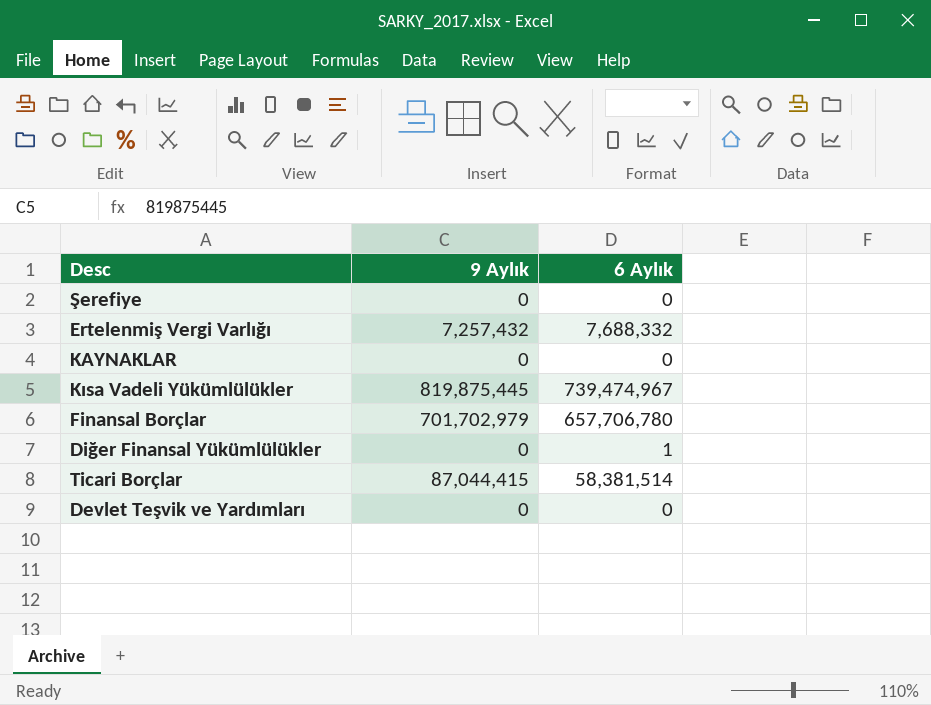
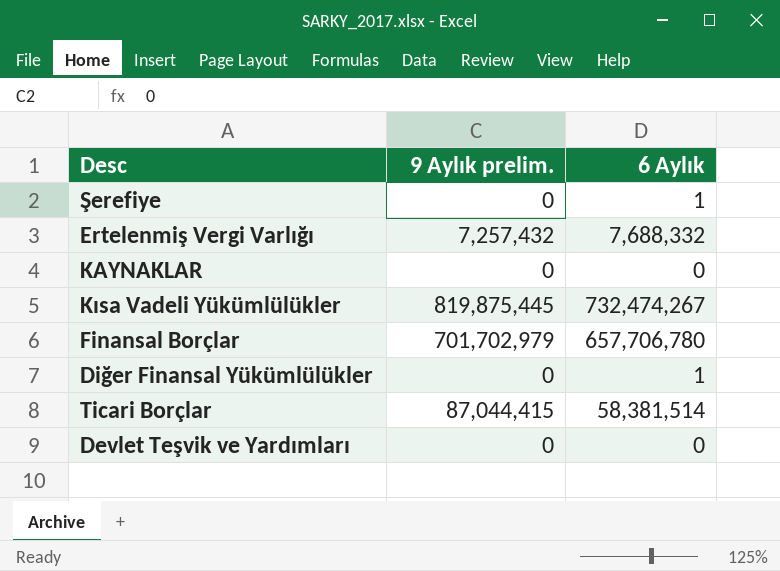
column name: 9 Aylık -> 9 Aylık prelim.
Şerefiye | 6 Aylık: 0 -> 1
Kısa Vadeli Yükümlülükler | 6 Aylık: 739,474,967 -> 732,474,267

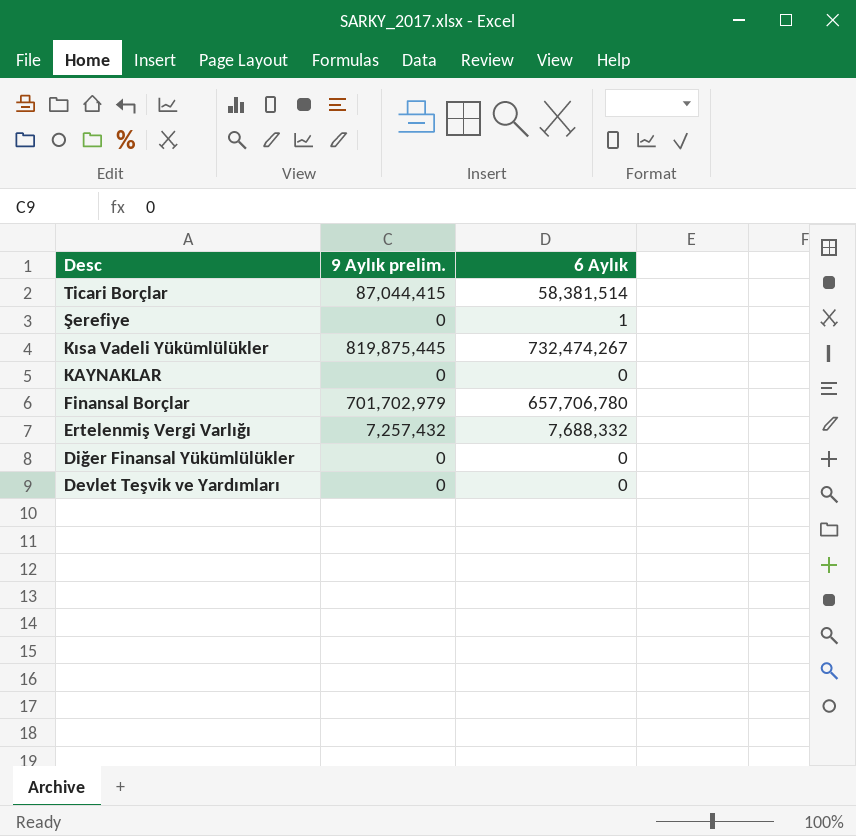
row order: none -> Desc descending
Diğer Finansal Yükümlülükler | 6 Aylık: 1 -> 0

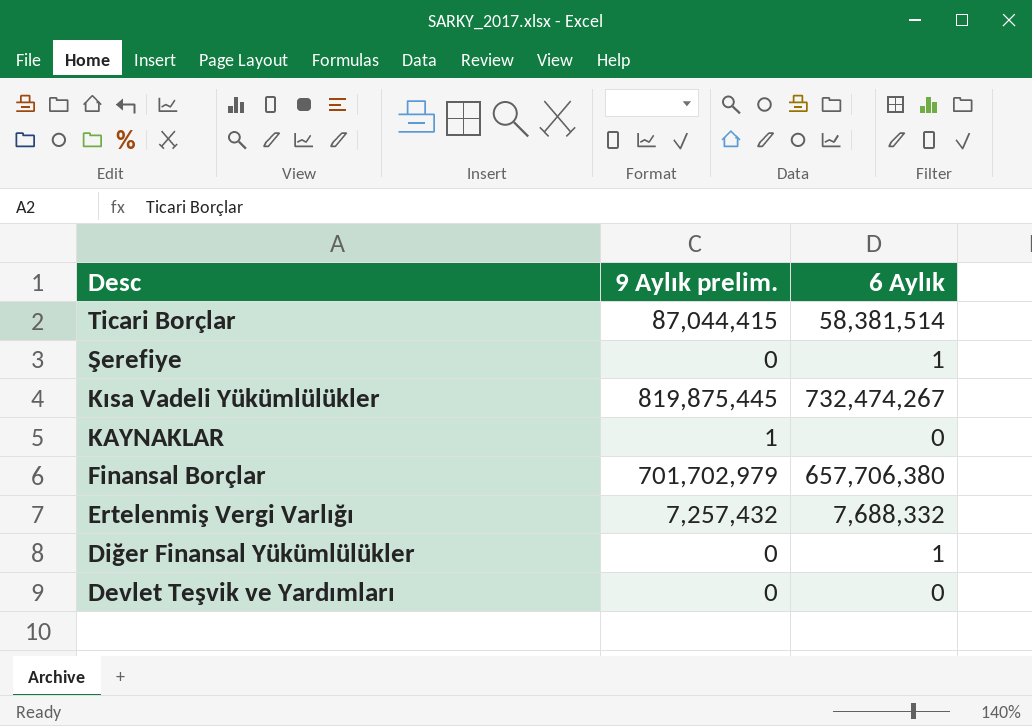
KAYNAKLAR | 9 Aylık prelim.: 0 -> 1
Finansal Borçlar | 6 Aylık: 657,706,780 -> 657,706,380
Diğer Finansal Yükümlülükler | 6 Aylık: 0 -> 1

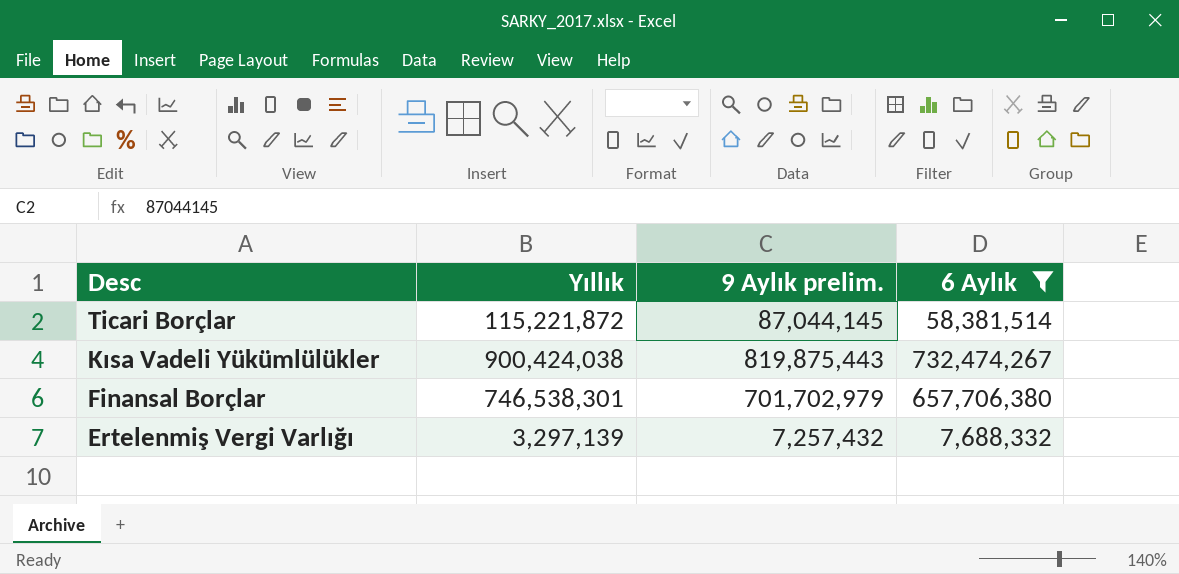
filter: none -> 6 Aylık >= 7,688,332
column Yıllık | position: none -> 2
Ticari Borçlar | 9 Aylık prelim.: 87,044,415 -> 87,044,145
Kısa Vadeli Yükümlülükler | 9 Aylık prelim.: 819,875,445 -> 819,875,443

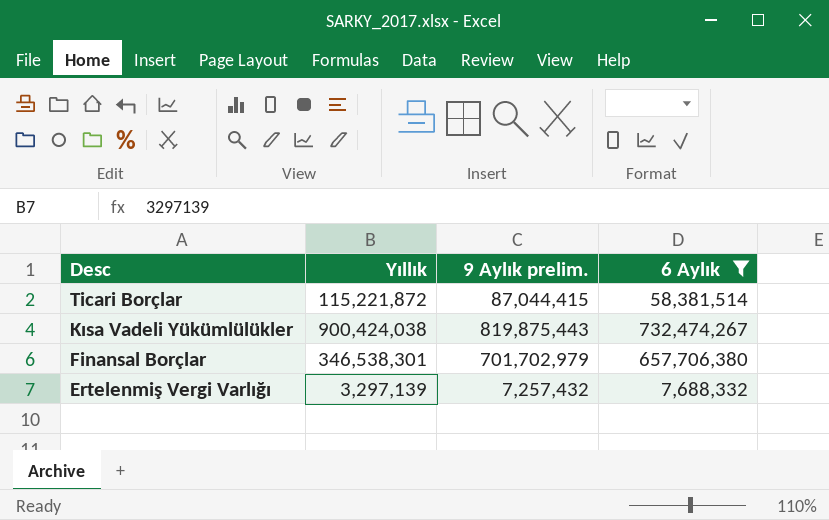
Ticari Borçlar | 9 Aylık prelim.: 87,044,145 -> 87,044,415
Finansal Borçlar | Yıllık: 746,538,301 -> 346,538,301

